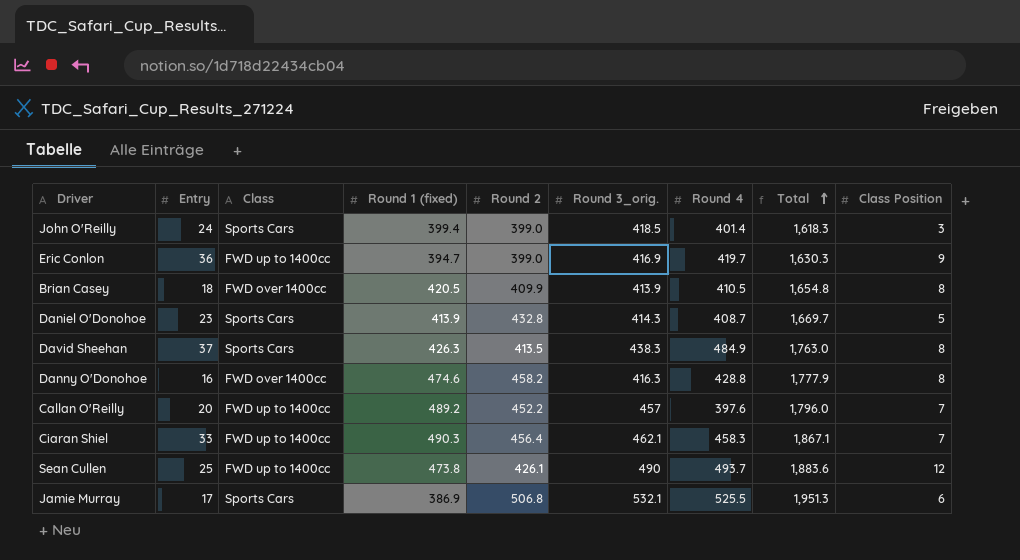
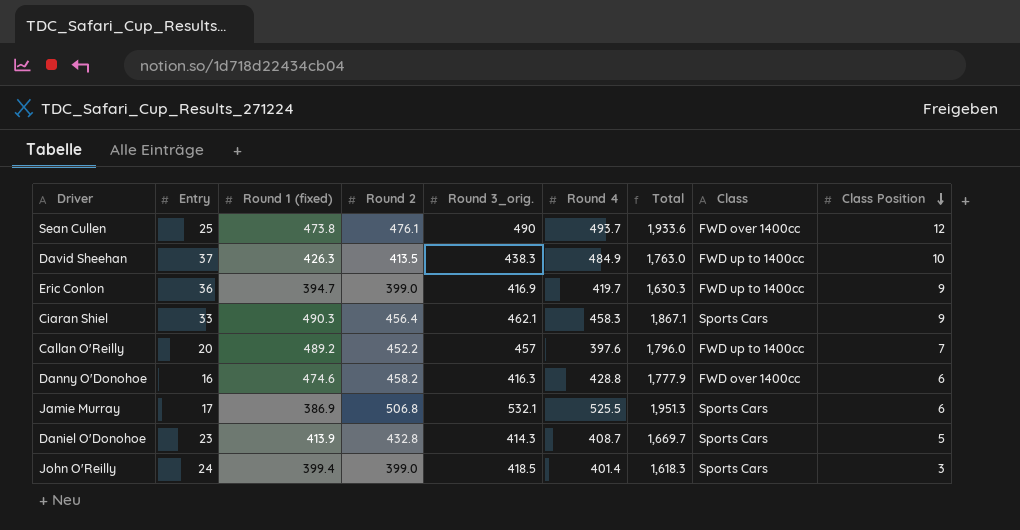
row order: Total ascending -> Class Position descending
column Class | position: 3 -> 8
row Brian Casey: 18 | FWD over 1400cc | 420.5 | 409.9 | 413.9 | 410.5 | 1,654.8 | 8 -> none
Sean Cullen | Round 2: 426.1 -> 476.1
Sean Cullen | Total: 1,883.6 -> 1,933.6
Sean Cullen | Class: FWD up to 1400cc -> FWD over 1400cc
David Sheehan | Class: Sports Cars -> FWD up to 1400cc
David Sheehan | Class Position: 8 -> 10
Ciaran Shiel | Class: FWD up to 1400cc -> Sports Cars
Ciaran Shiel | Class Position: 7 -> 9
Danny O'Donohoe | Class Position: 8 -> 6

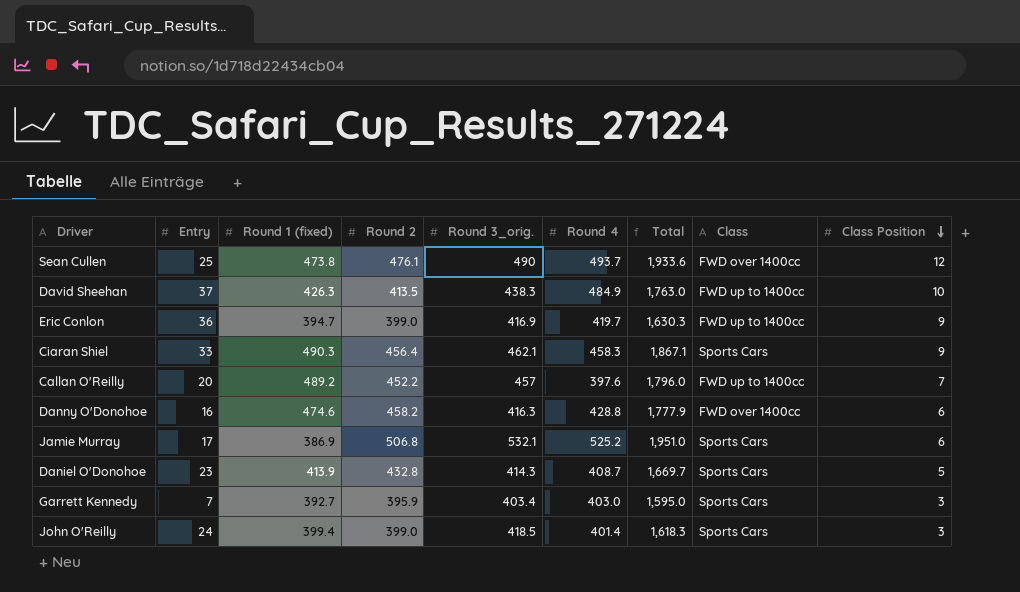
Jamie Murray | Round 4: 525.5 -> 525.2
Jamie Murray | Total: 1,951.3 -> 1,951.0
row Garrett Kennedy: none -> 7 | 392.7 | 395.9 | 403.4 | 403.0 | 1,595.0 | Sports Cars | 3

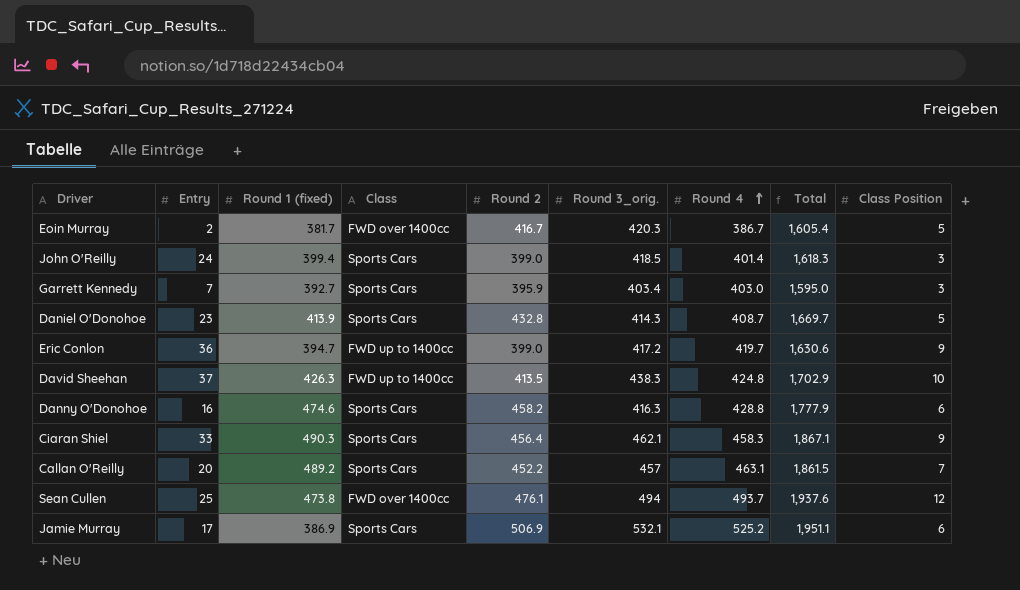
row order: Class Position descending -> Round 4 ascending
column Class | position: 8 -> 4
row Eoin Murray: none -> 2 | 381.7 | FWD over 1400cc | 416.7 | 420.3 | 386.7 | 1,605.4 | 5
Eric Conlon | Round 3_orig.: 416.9 -> 417.2
Eric Conlon | Total: 1,630.3 -> 1,630.6
David Sheehan | Round 4: 484.9 -> 424.8
David Sheehan | Total: 1,763.0 -> 1,702.9
Danny O'Donohoe | Class: FWD over 1400cc -> Sports Cars
Callan O'Reilly | Class: FWD up to 1400cc -> Sports Cars
Callan O'Reilly | Round 4: 397.6 -> 463.1
Callan O'Reilly | Total: 1,796.0 -> 1,861.5
Sean Cullen | Round 3_orig.: 490 -> 494
Sean Cullen | Total: 1,933.6 -> 1,937.6
Jamie Murray | Round 2: 506.8 -> 506.9
Jamie Murray | Total: 1,951.0 -> 1,951.1

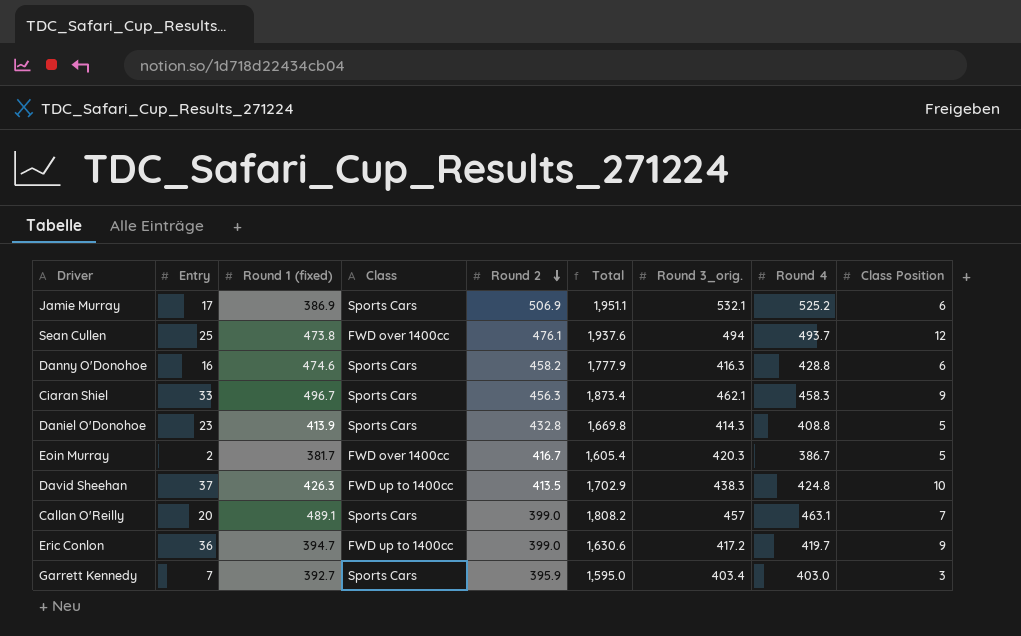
row order: Round 4 ascending -> Round 2 descending
column Total | position: 8 -> 6
row John O'Reilly: 24 | 399.4 | Sports Cars | 399.0 | 418.5 | 401.4 | 1,618.3 | 3 -> none
Ciaran Shiel | Round 1 (fixed): 490.3 -> 496.7
Ciaran Shiel | Round 2: 456.4 -> 456.3
Ciaran Shiel | Total: 1,867.1 -> 1,873.4
Daniel O'Donohoe | Total: 1,669.7 -> 1,669.8
Daniel O'Donohoe | Round 4: 408.7 -> 408.8
Callan O'Reilly | Round 1 (fixed): 489.2 -> 489.1
Callan O'Reilly | Round 2: 452.2 -> 399.0
Callan O'Reilly | Total: 1,861.5 -> 1,808.2

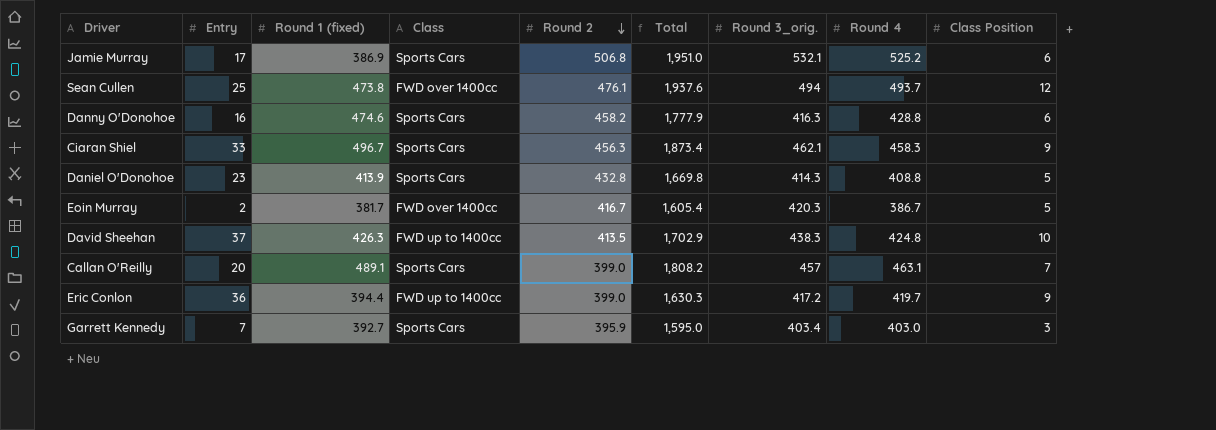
Jamie Murray | Round 2: 506.9 -> 506.8
Jamie Murray | Total: 1,951.1 -> 1,951.0
Eric Conlon | Round 1 (fixed): 394.7 -> 394.4
Eric Conlon | Total: 1,630.6 -> 1,630.3

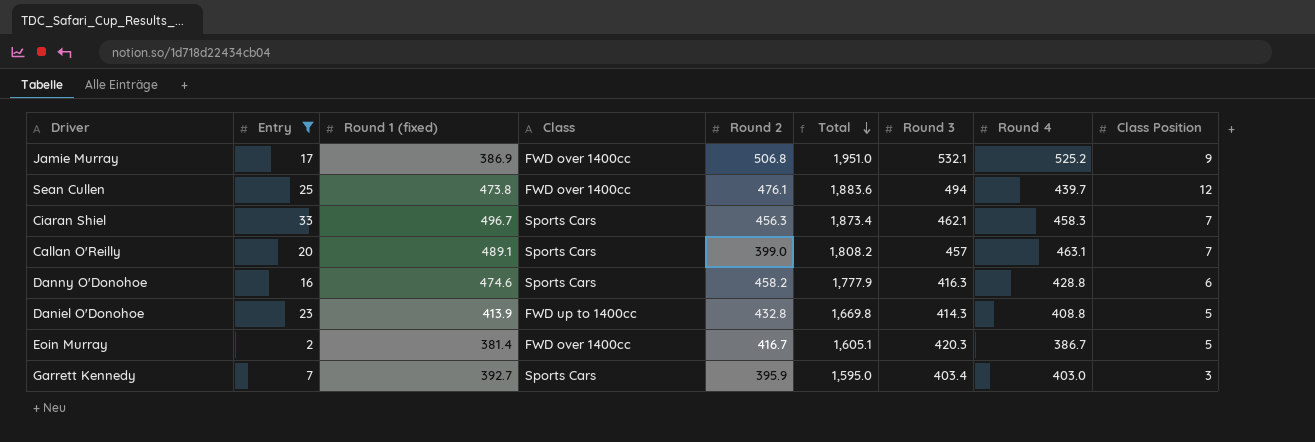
filter: none -> Entry <= 33
row order: Round 2 descending -> Total descending
column name: Round 3_orig. -> Round 3
Jamie Murray | Class: Sports Cars -> FWD over 1400cc
Jamie Murray | Class Position: 6 -> 9
Sean Cullen | Total: 1,937.6 -> 1,883.6
Sean Cullen | Round 4: 493.7 -> 439.7
Ciaran Shiel | Class Position: 9 -> 7
Daniel O'Donohoe | Class: Sports Cars -> FWD up to 1400cc
Eoin Murray | Round 1 (fixed): 381.7 -> 381.4
Eoin Murray | Total: 1,605.4 -> 1,605.1

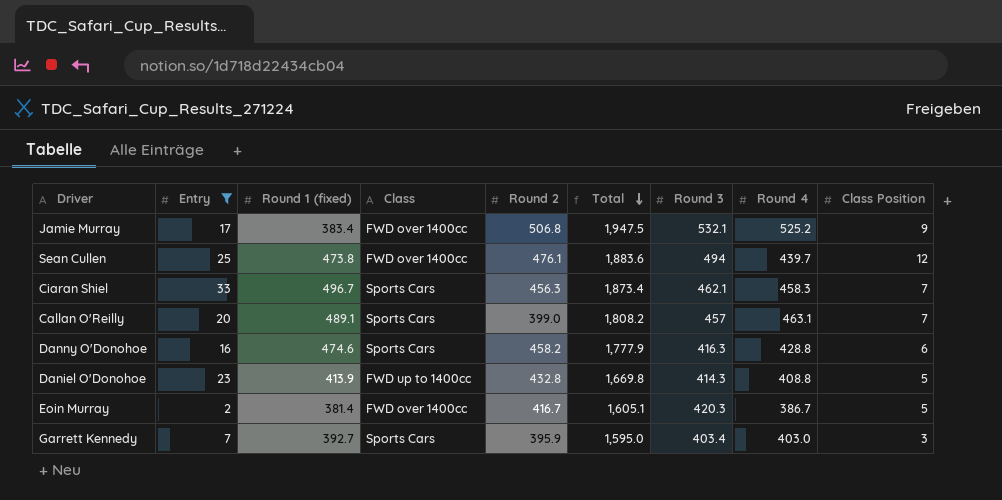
Jamie Murray | Round 1 (fixed): 386.9 -> 383.4
Jamie Murray | Total: 1,951.0 -> 1,947.5

